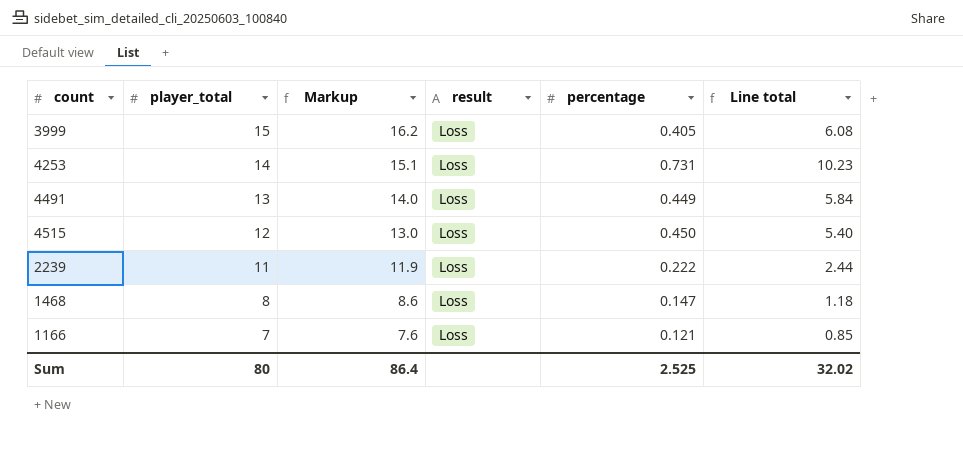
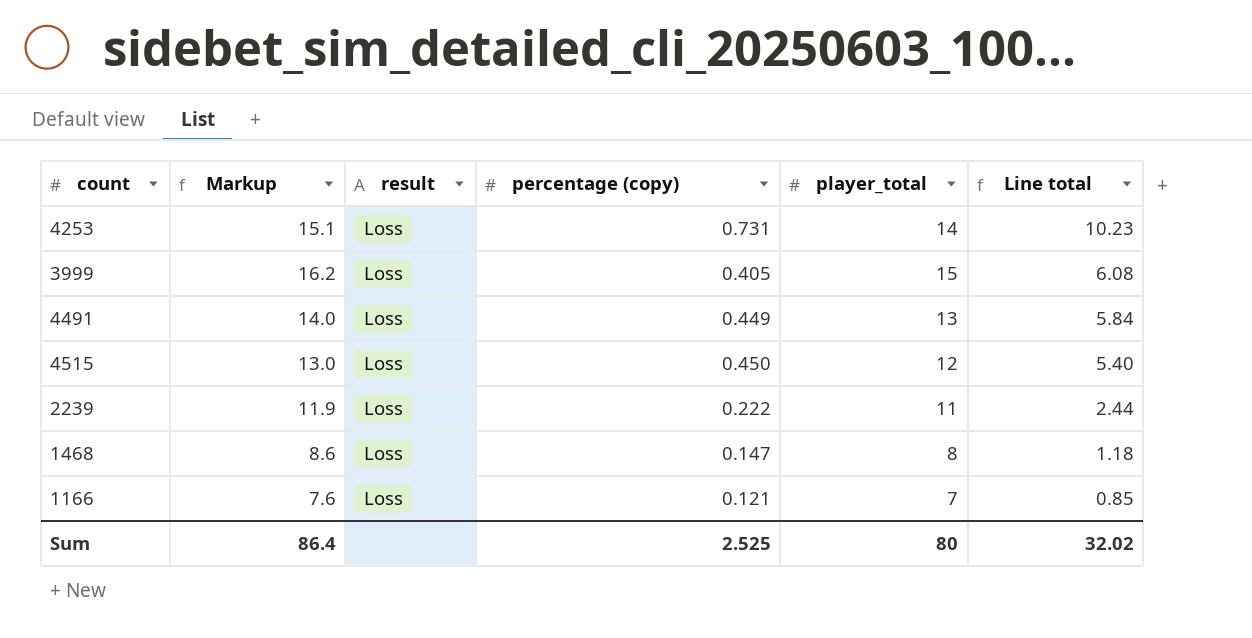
row order: player_total descending -> Line total descending
column name: percentage -> percentage (copy)
column player_total | position: 2 -> 5

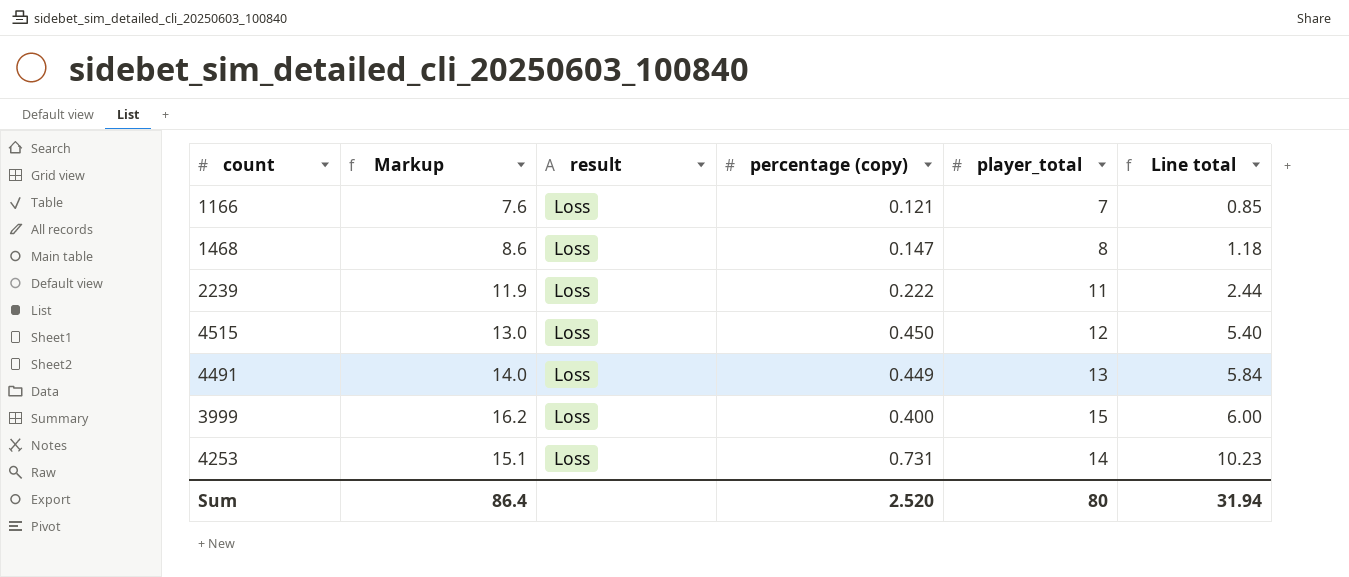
row order: Line total descending -> Line total ascending
3999 | percentage (copy): 0.405 -> 0.400
3999 | Line total: 6.08 -> 6.00
Sum | percentage (copy): 2.525 -> 2.520
Sum | Line total: 32.02 -> 31.94

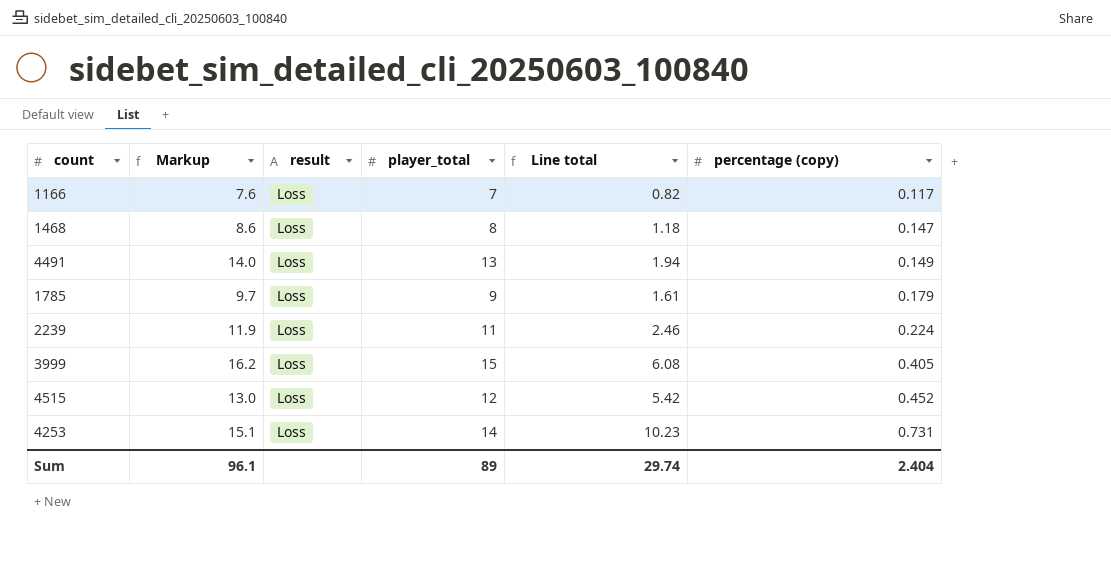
row order: Line total ascending -> percentage (copy) ascending
column percentage (copy) | position: 4 -> 6
1166 | Line total: 0.85 -> 0.82
1166 | percentage (copy): 0.121 -> 0.117
4491 | Line total: 5.84 -> 1.94
4491 | percentage (copy): 0.449 -> 0.149
row 1785: none -> 9.7 | Loss | 9 | 1.61 | 0.179
2239 | Line total: 2.44 -> 2.46
2239 | percentage (copy): 0.222 -> 0.224
3999 | Line total: 6.00 -> 6.08
3999 | percentage (copy): 0.400 -> 0.405
4515 | Line total: 5.40 -> 5.42
4515 | percentage (copy): 0.450 -> 0.452
Sum | Markup: 86.4 -> 96.1
Sum | player_total: 80 -> 89
Sum | Line total: 31.94 -> 29.74
Sum | percentage (copy): 2.520 -> 2.404

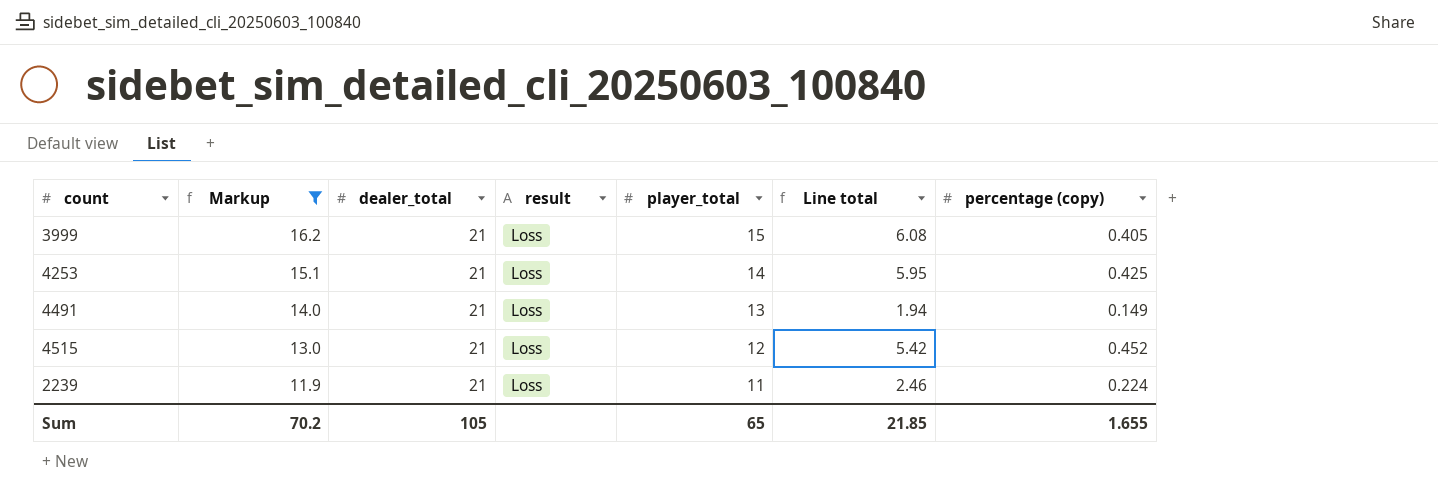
filter: none -> Markup >= 11.9
row order: percentage (copy) ascending -> Markup descending
column dealer_total | position: none -> 3
4253 | Line total: 10.23 -> 5.95
4253 | percentage (copy): 0.731 -> 0.425
Sum | Markup: 96.1 -> 70.2
Sum | player_total: 89 -> 65
Sum | Line total: 29.74 -> 21.85
Sum | percentage (copy): 2.404 -> 1.655

